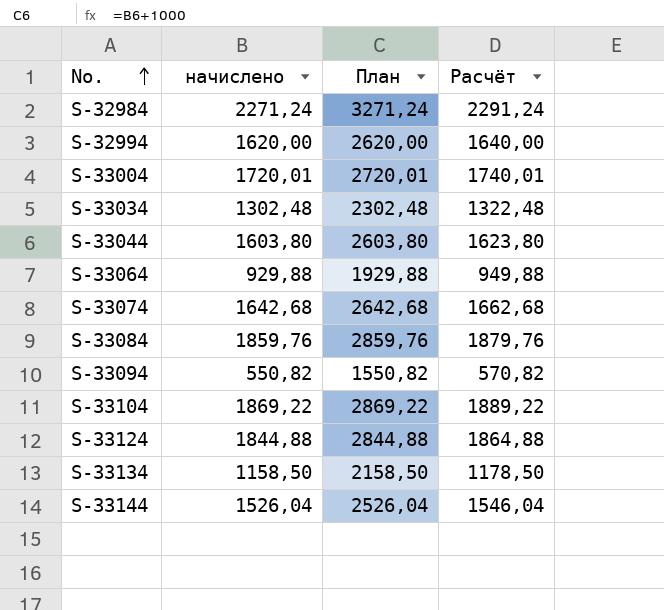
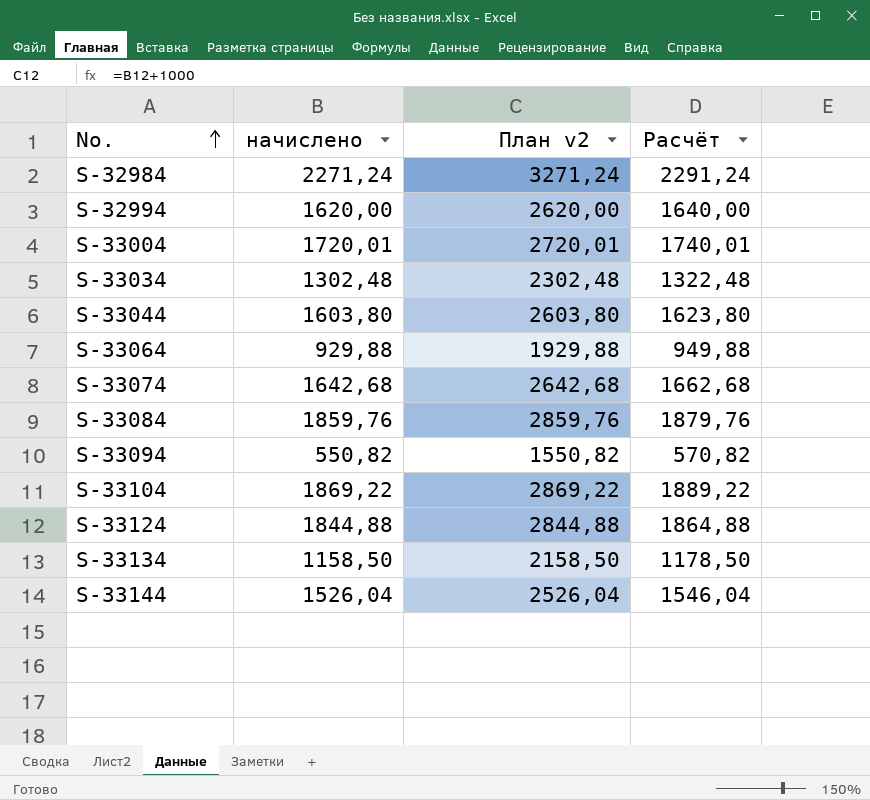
column name: План -> План v2

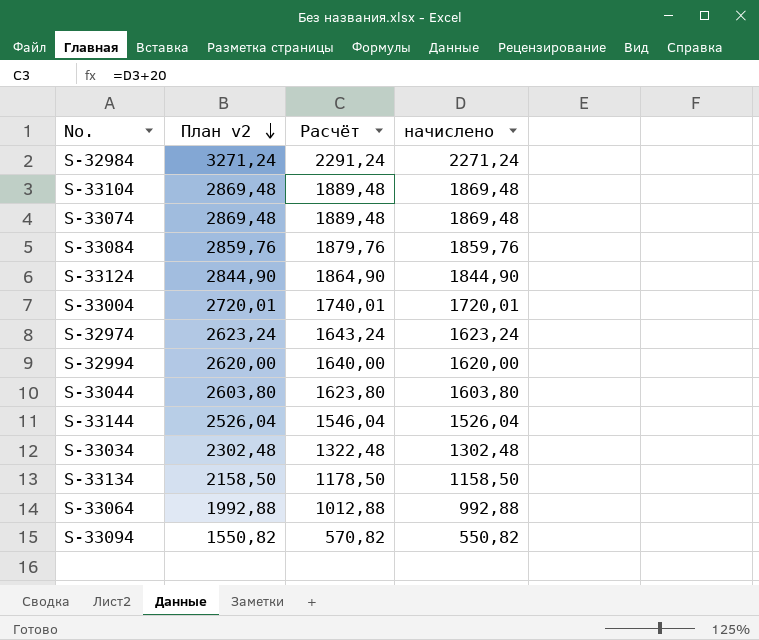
row order: No. ascending -> План v2 descending
column начислено | position: 2 -> 4
S-33104 | План v2: 2869,22 -> 2869,48
S-33104 | Расчёт: 1889,22 -> 1889,48
S-33104 | начислено: 1869,22 -> 1869,48
S-33074 | План v2: 2642,68 -> 2869,48
S-33074 | Расчёт: 1662,68 -> 1889,48
S-33074 | начислено: 1642,68 -> 1869,48
S-33124 | План v2: 2844,88 -> 2844,90
S-33124 | Расчёт: 1864,88 -> 1864,90
S-33124 | начислено: 1844,88 -> 1844,90
row S-32974: none -> 2623,24 | 1643,24 | 1623,24
S-33064 | План v2: 1929,88 -> 1992,88
S-33064 | Расчёт: 949,88 -> 1012,88
S-33064 | начислено: 929,88 -> 992,88

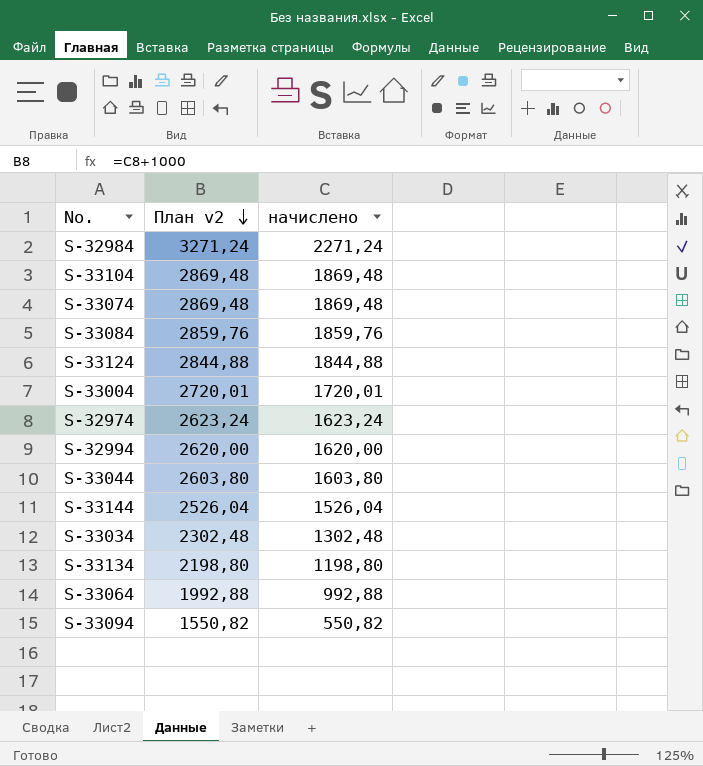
column Расчёт | formula: [начислено] + 20 -> none
S-33124 | План v2: 2844,90 -> 2844,88
S-33124 | начислено: 1844,90 -> 1844,88
S-33134 | План v2: 2158,50 -> 2198,80
S-33134 | начислено: 1158,50 -> 1198,80

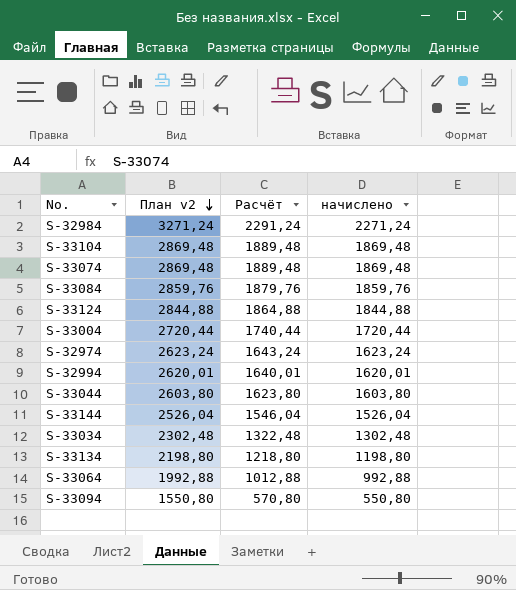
column Расчёт | formula: none -> [начислено] + 20
S-33004 | План v2: 2720,01 -> 2720,44
S-33004 | начислено: 1720,01 -> 1720,44
S-32994 | План v2: 2620,00 -> 2620,01
S-32994 | начислено: 1620,00 -> 1620,01
S-33094 | План v2: 1550,82 -> 1550,80
S-33094 | начислено: 550,82 -> 550,80

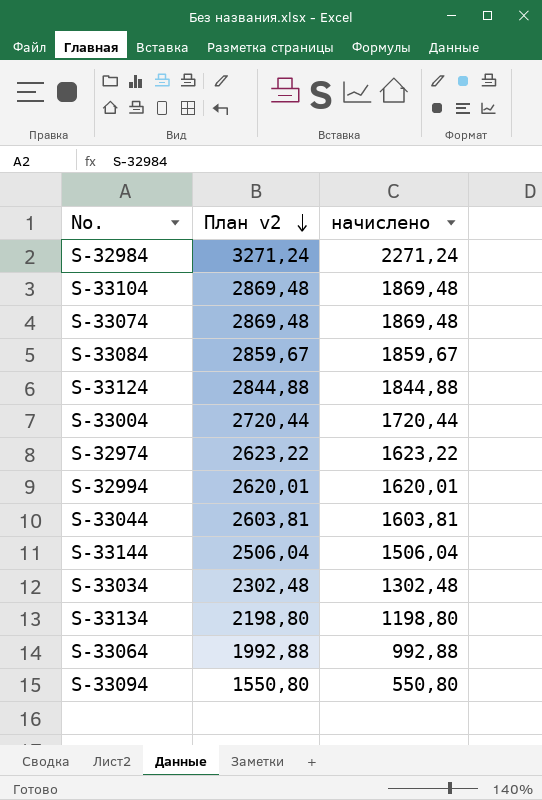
column Расчёт | formula: [начислено] + 20 -> none
S-33084 | План v2: 2859,76 -> 2859,67
S-33084 | начислено: 1859,76 -> 1859,67
S-32974 | План v2: 2623,24 -> 2623,22
S-32974 | начислено: 1623,24 -> 1623,22
S-33044 | План v2: 2603,80 -> 2603,81
S-33044 | начислено: 1603,80 -> 1603,81
S-33144 | План v2: 2526,04 -> 2506,04
S-33144 | начислено: 1526,04 -> 1506,04

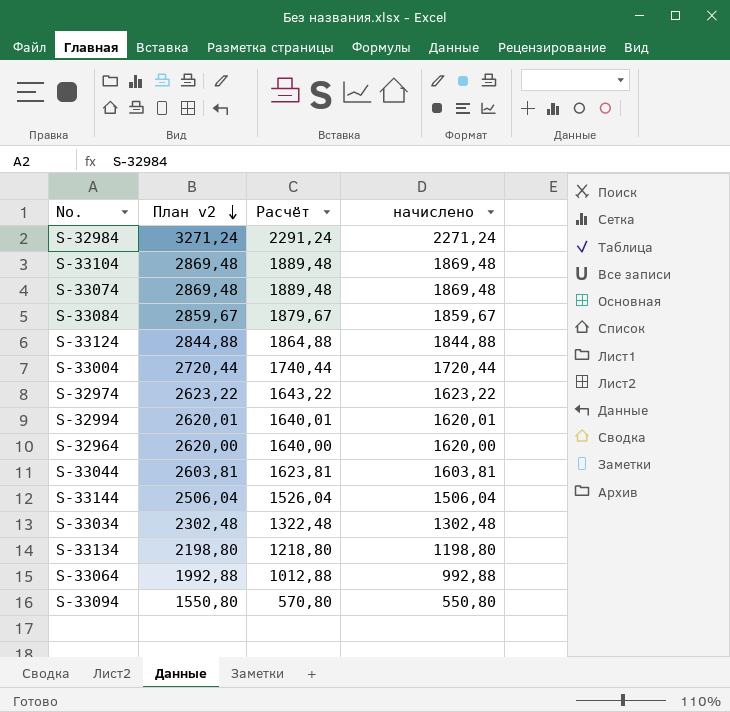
column Расчёт | formula: none -> [начислено] + 20
row S-32964: none -> 2620,00 | 1640,00 | 1620,00

